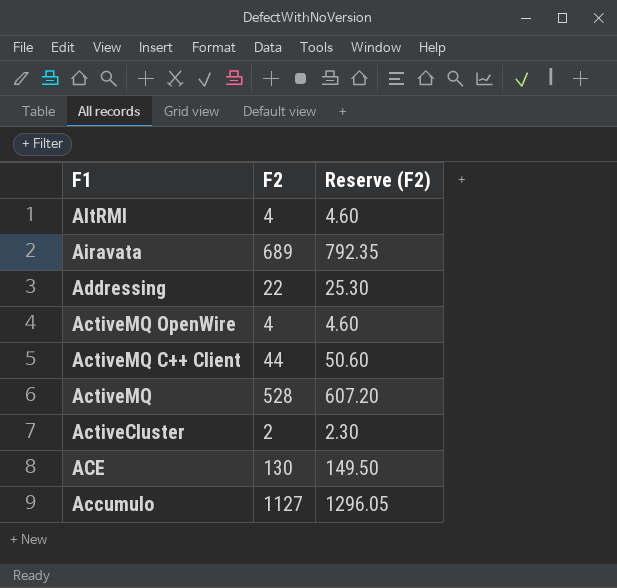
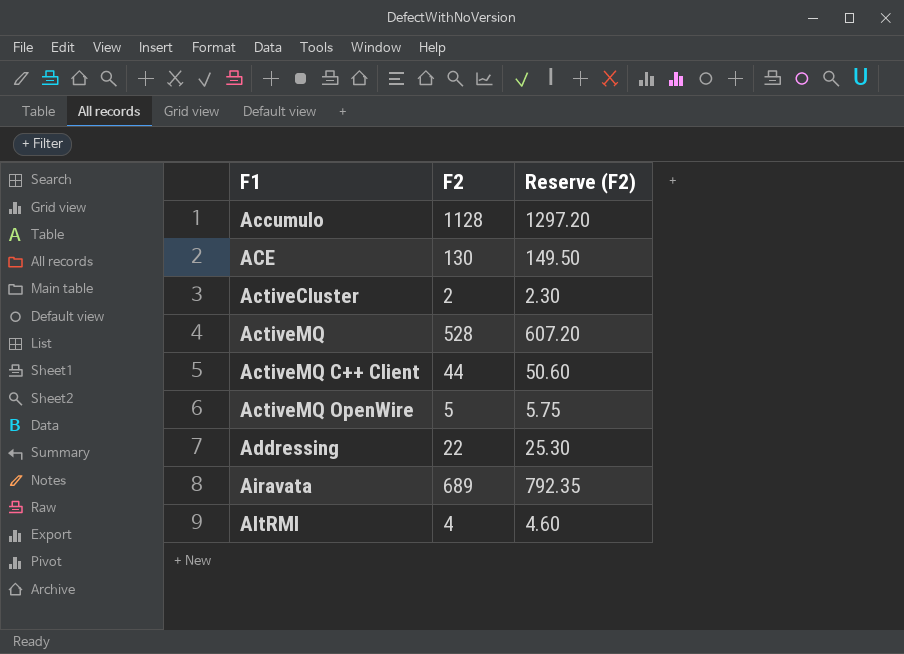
row order: F1 descending -> F1 ascending
Accumulo | F2: 1127 -> 1128
Accumulo | Reserve (F2): 1296.05 -> 1297.20
ActiveMQ OpenWire | F2: 4 -> 5
ActiveMQ OpenWire | Reserve (F2): 4.60 -> 5.75

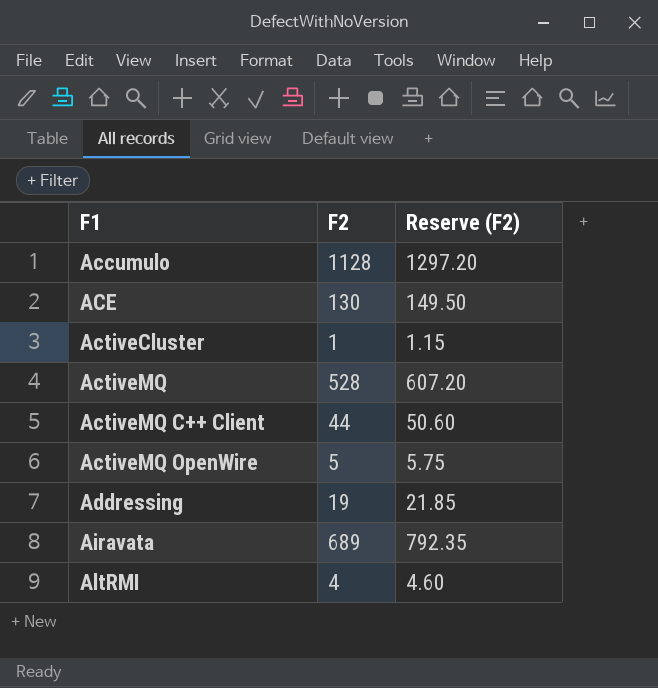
ActiveCluster | F2: 2 -> 1
ActiveCluster | Reserve (F2): 2.30 -> 1.15
Addressing | F2: 22 -> 19
Addressing | Reserve (F2): 25.30 -> 21.85

